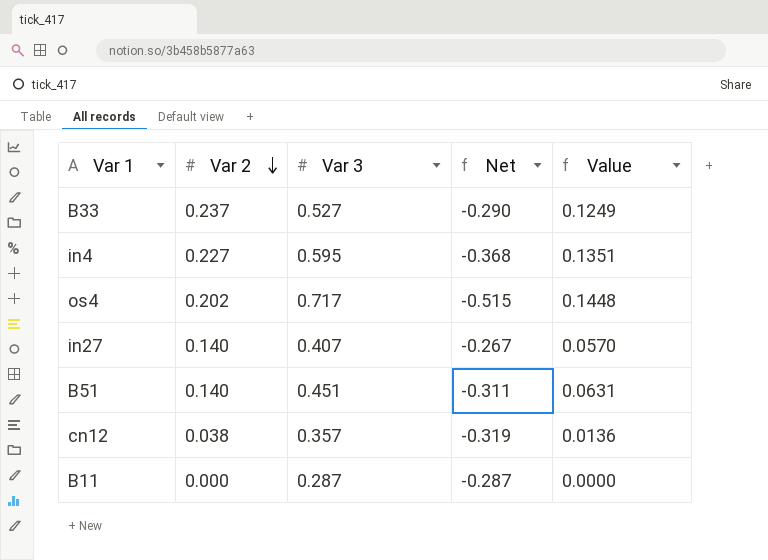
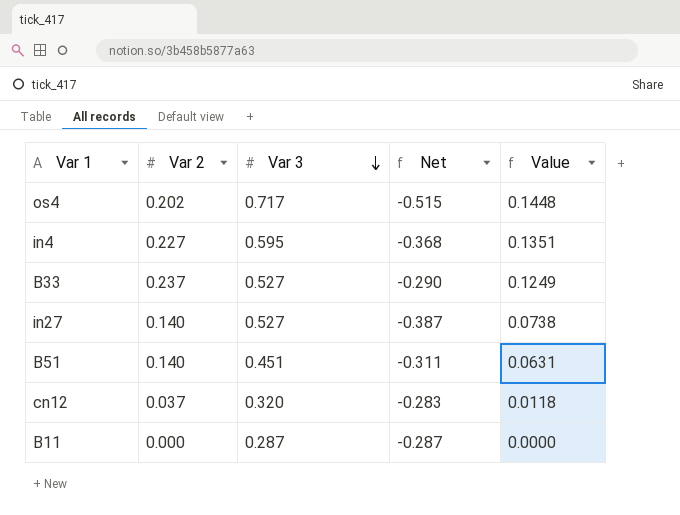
row order: Var 2 descending -> Var 3 descending
in27 | Var 3: 0.407 -> 0.527
in27 | Net: -0.267 -> -0.387
in27 | Value: 0.0570 -> 0.0738
cn12 | Var 2: 0.038 -> 0.037
cn12 | Var 3: 0.357 -> 0.320
cn12 | Net: -0.319 -> -0.283
cn12 | Value: 0.0136 -> 0.0118

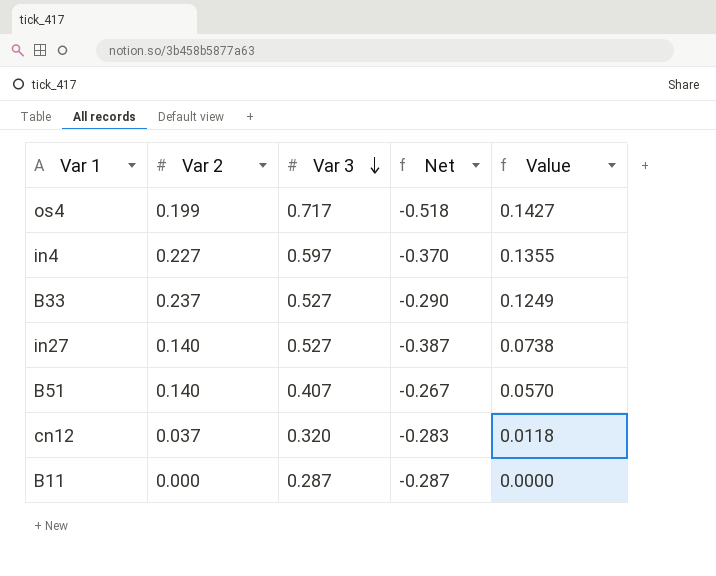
os4 | Var 2: 0.202 -> 0.199
os4 | Net: -0.515 -> -0.518
os4 | Value: 0.1448 -> 0.1427
in4 | Var 3: 0.595 -> 0.597
in4 | Net: -0.368 -> -0.370
in4 | Value: 0.1351 -> 0.1355
B51 | Var 3: 0.451 -> 0.407
B51 | Net: -0.311 -> -0.267
B51 | Value: 0.0631 -> 0.0570

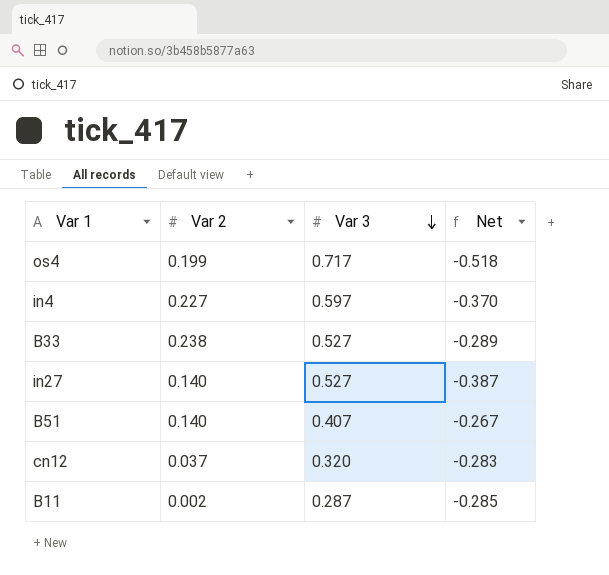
column Value | formula: [Var 2] * [Var 3] -> none
B33 | Var 2: 0.237 -> 0.238
B33 | Net: -0.290 -> -0.289
B11 | Var 2: 0.000 -> 0.002
B11 | Net: -0.287 -> -0.285

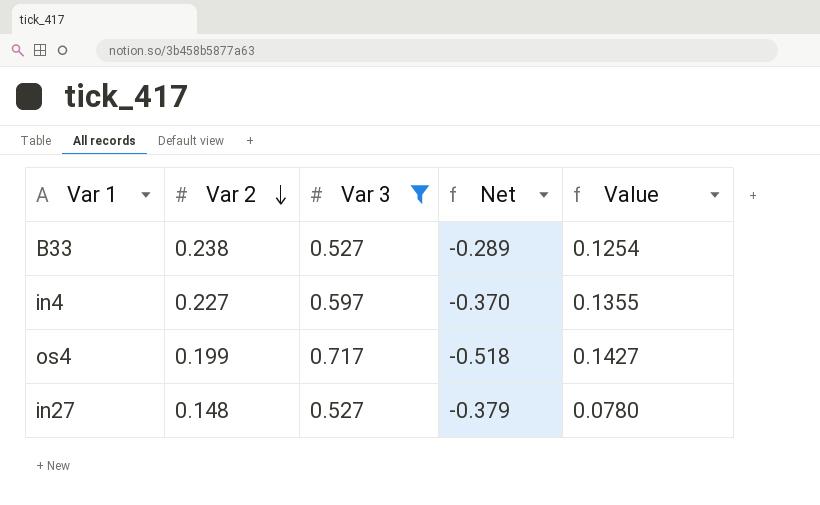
filter: none -> Var 3 >= 0.527
row order: Var 3 descending -> Var 2 descending
column Value | formula: none -> [Var 2] * [Var 3]
in27 | Var 2: 0.140 -> 0.148
in27 | Net: -0.387 -> -0.379

